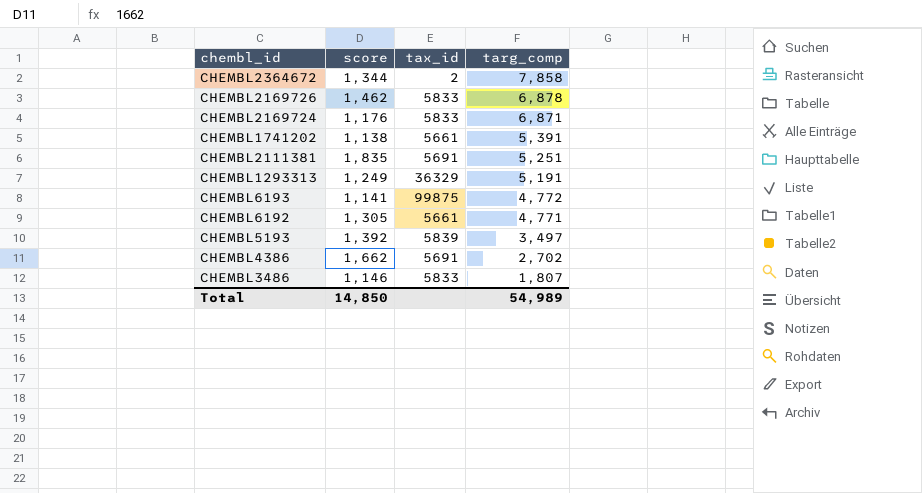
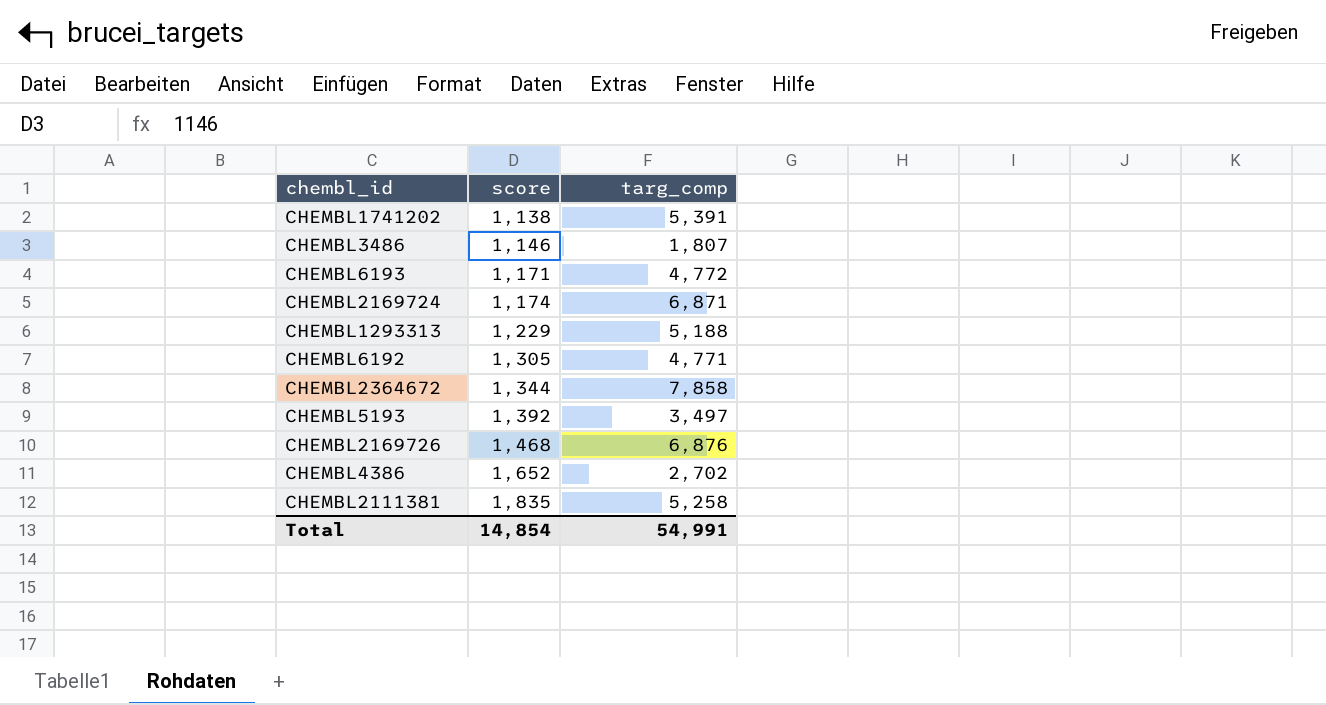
row order: targ_comp descending -> score ascending
column tax_id | position: 3 -> none
CHEMBL6193 | score: 1,141 -> 1,171
CHEMBL2169724 | score: 1,176 -> 1,174
CHEMBL1293313 | score: 1,249 -> 1,229
CHEMBL1293313 | targ_comp: 5,191 -> 5,188
CHEMBL2169726 | score: 1,462 -> 1,468
CHEMBL2169726 | targ_comp: 6,878 -> 6,876
CHEMBL4386 | score: 1,662 -> 1,652
CHEMBL2111381 | targ_comp: 5,251 -> 5,258
Total | score: 14,850 -> 14,854
Total | targ_comp: 54,989 -> 54,991

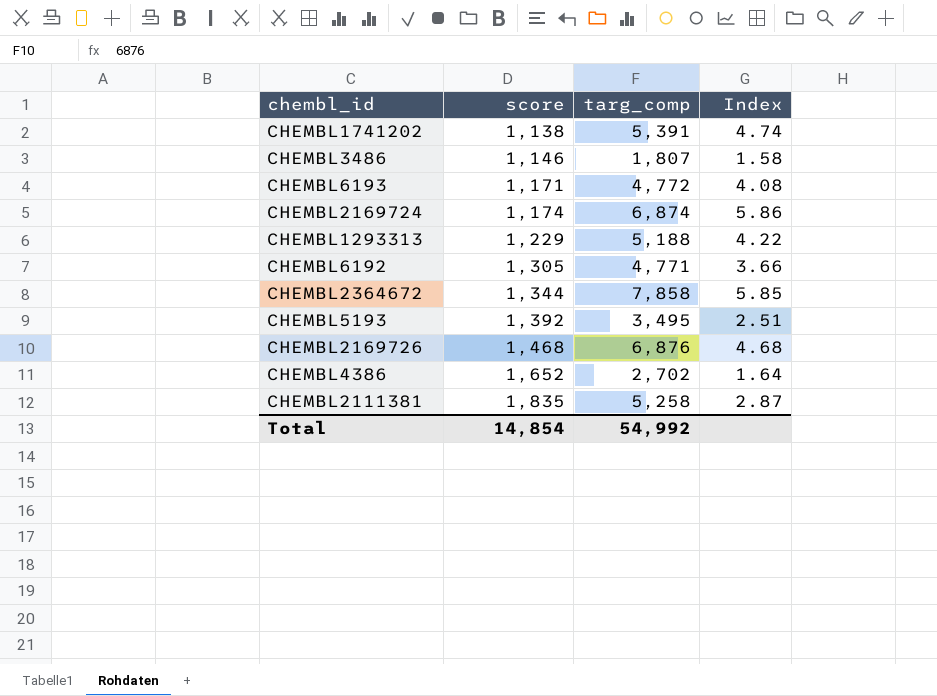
column Index | formula: none -> [targ_comp] / [score]
CHEMBL2169724 | targ_comp: 6,871 -> 6,874
CHEMBL5193 | targ_comp: 3,497 -> 3,495
Total | targ_comp: 54,991 -> 54,992

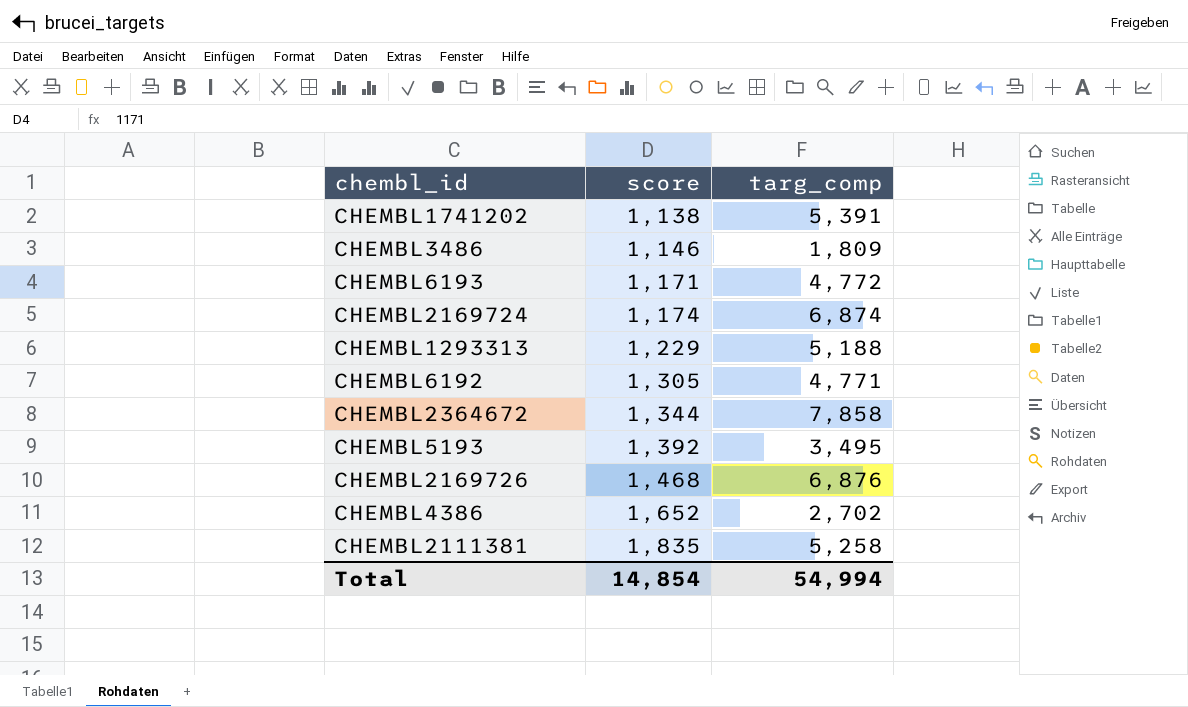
column Index | formula: [targ_comp] / [score] -> none
CHEMBL3486 | targ_comp: 1,807 -> 1,809
Total | targ_comp: 54,992 -> 54,994

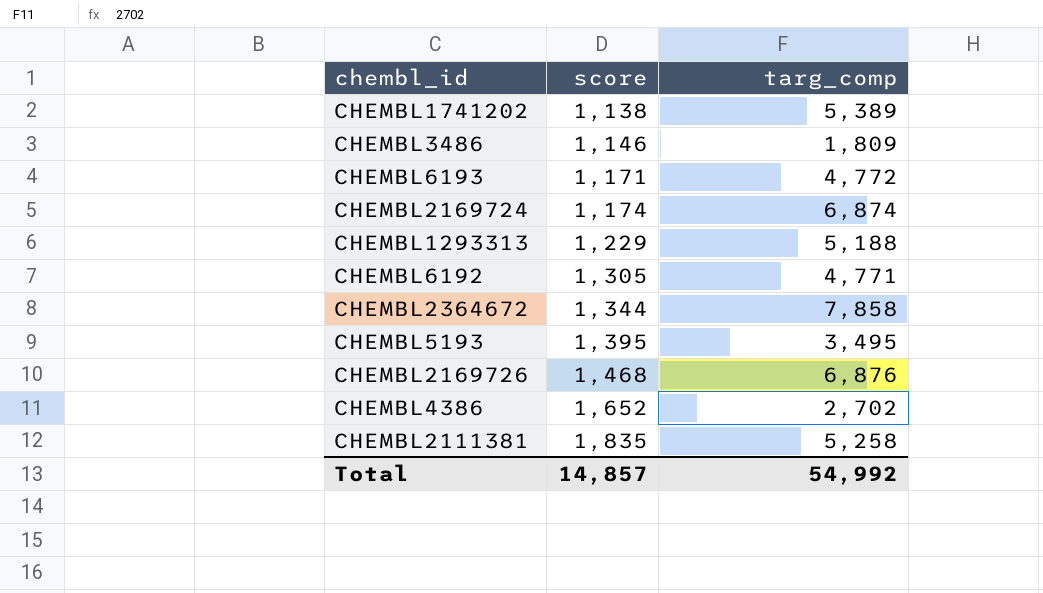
CHEMBL1741202 | targ_comp: 5,391 -> 5,389
CHEMBL5193 | score: 1,392 -> 1,395
Total | score: 14,854 -> 14,857
Total | targ_comp: 54,994 -> 54,992

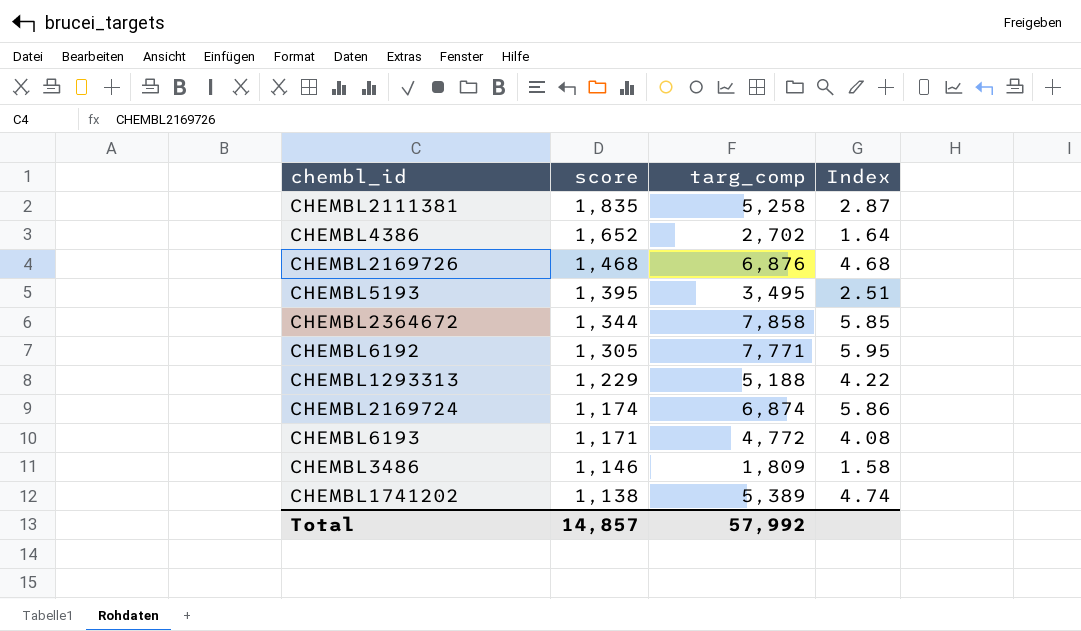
row order: score ascending -> score descending
column Index | formula: none -> [targ_comp] / [score]
CHEMBL6192 | targ_comp: 4,771 -> 7,771
Total | targ_comp: 54,992 -> 57,992

